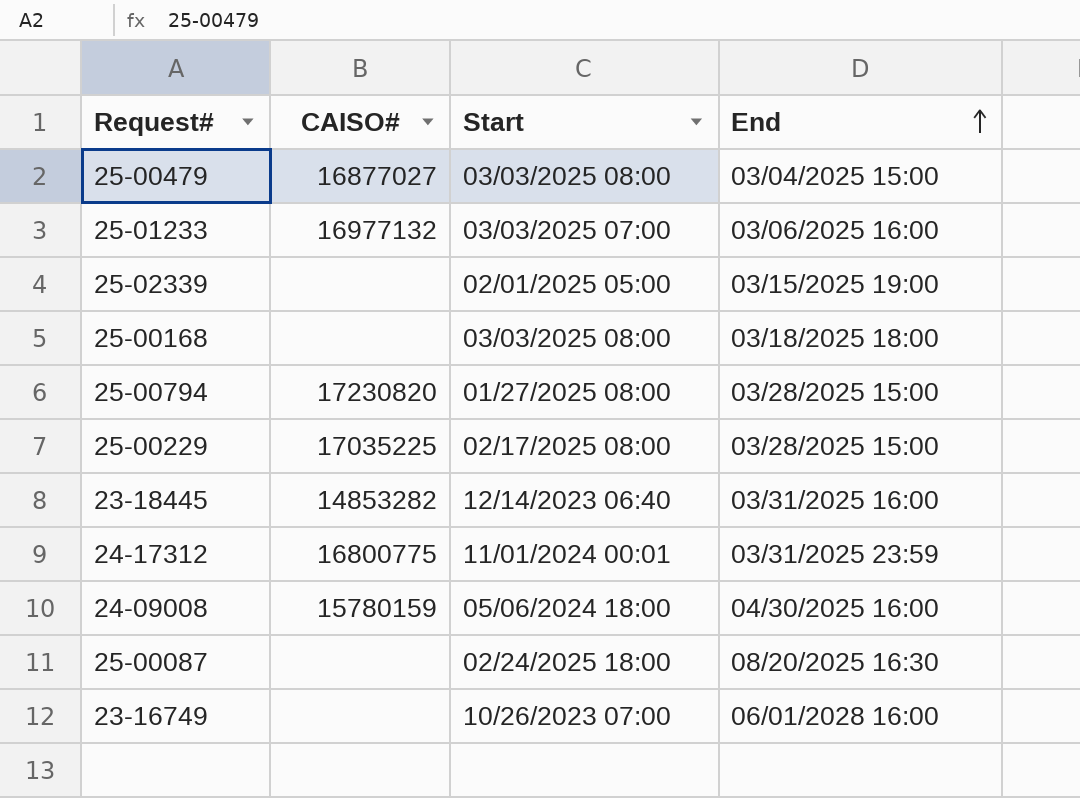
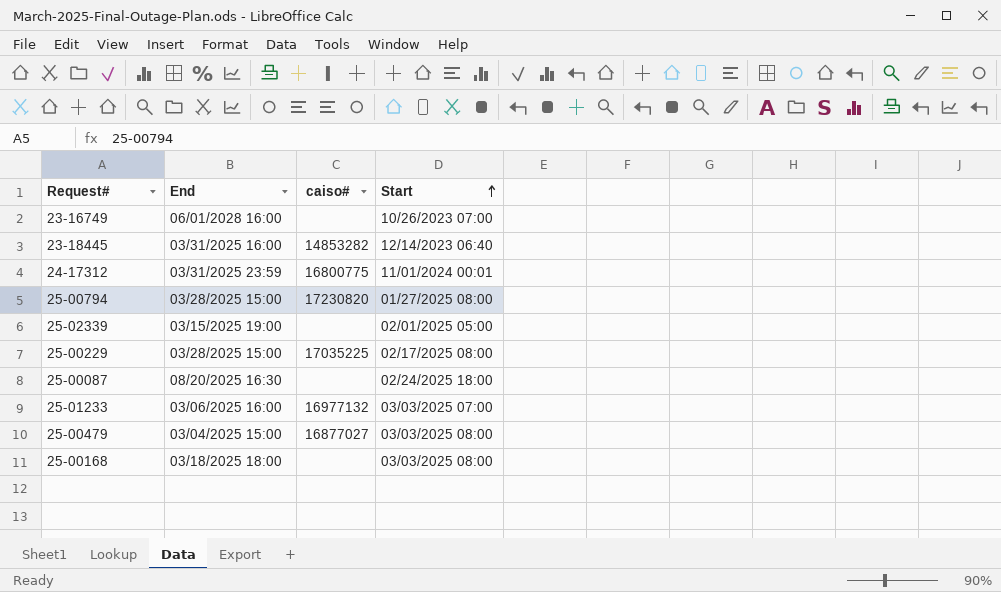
row order: End ascending -> Start ascending
column End | position: 4 -> 2
column name: CAISO# -> caiso#
row 24-09008: 15780159 | 05/06/2024 18:00 | 04/30/2025 16:00 -> none

